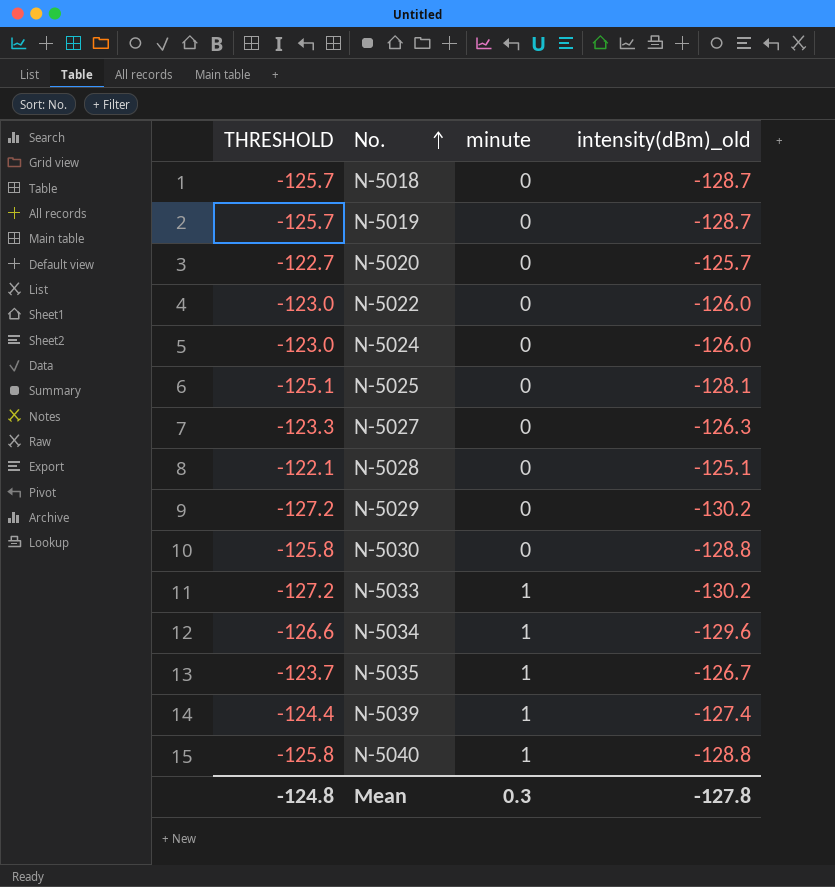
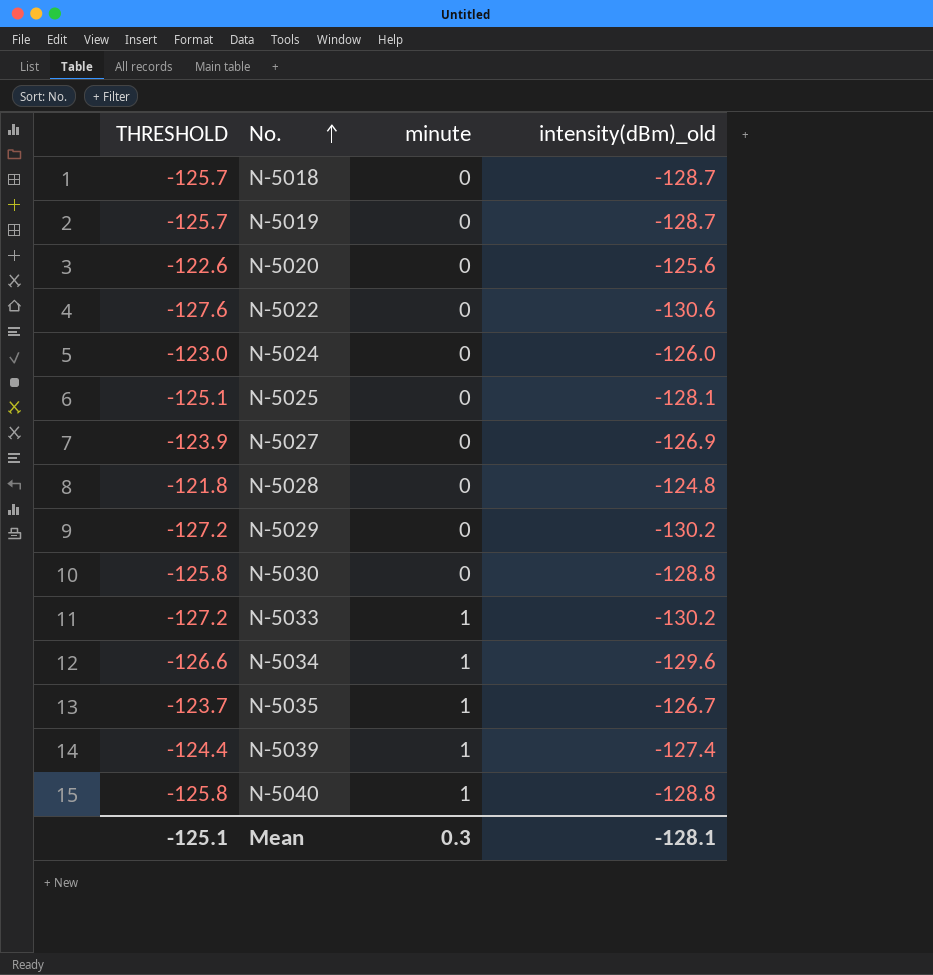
N-5020 | THRESHOLD: -122.7 -> -122.6
N-5020 | intensity(dBm)_old: -125.7 -> -125.6
N-5022 | THRESHOLD: -123.0 -> -127.6
N-5022 | intensity(dBm)_old: -126.0 -> -130.6
N-5027 | THRESHOLD: -123.3 -> -123.9
N-5027 | intensity(dBm)_old: -126.3 -> -126.9
N-5028 | THRESHOLD: -122.1 -> -121.8
N-5028 | intensity(dBm)_old: -125.1 -> -124.8
Mean | THRESHOLD: -124.8 -> -125.1
Mean | intensity(dBm)_old: -127.8 -> -128.1

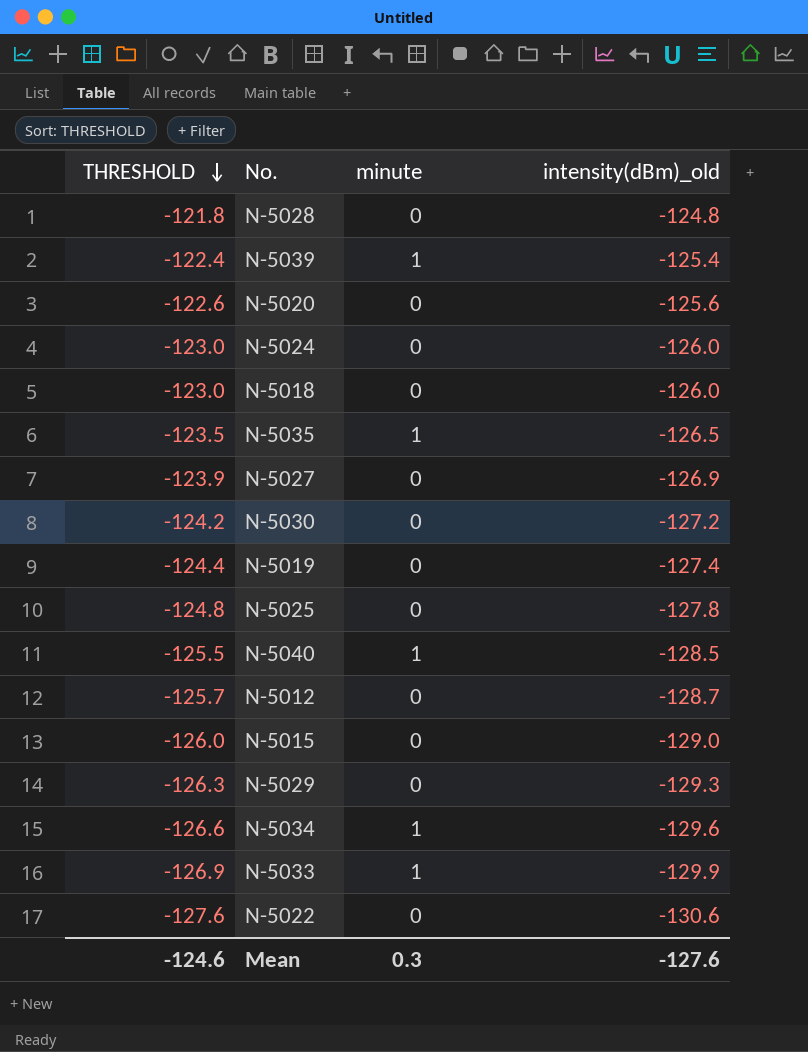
row order: No. ascending -> THRESHOLD descending
N-5039 | THRESHOLD: -124.4 -> -122.4
N-5039 | intensity(dBm)_old: -127.4 -> -125.4
N-5018 | THRESHOLD: -125.7 -> -123.0
N-5018 | intensity(dBm)_old: -128.7 -> -126.0
N-5035 | THRESHOLD: -123.7 -> -123.5
N-5035 | intensity(dBm)_old: -126.7 -> -126.5
N-5030 | THRESHOLD: -125.8 -> -124.2
N-5030 | intensity(dBm)_old: -128.8 -> -127.2
N-5019 | THRESHOLD: -125.7 -> -124.4
N-5019 | intensity(dBm)_old: -128.7 -> -127.4
N-5025 | THRESHOLD: -125.1 -> -124.8
N-5025 | intensity(dBm)_old: -128.1 -> -127.8
N-5040 | THRESHOLD: -125.8 -> -125.5
N-5040 | intensity(dBm)_old: -128.8 -> -128.5
row N-5012: none -> -125.7 | 0 | -128.7
row N-5015: none -> -126.0 | 0 | -129.0
N-5029 | THRESHOLD: -127.2 -> -126.3
N-5029 | intensity(dBm)_old: -130.2 -> -129.3
N-5033 | THRESHOLD: -127.2 -> -126.9
N-5033 | intensity(dBm)_old: -130.2 -> -129.9
Mean | THRESHOLD: -125.1 -> -124.6
Mean | intensity(dBm)_old: -128.1 -> -127.6

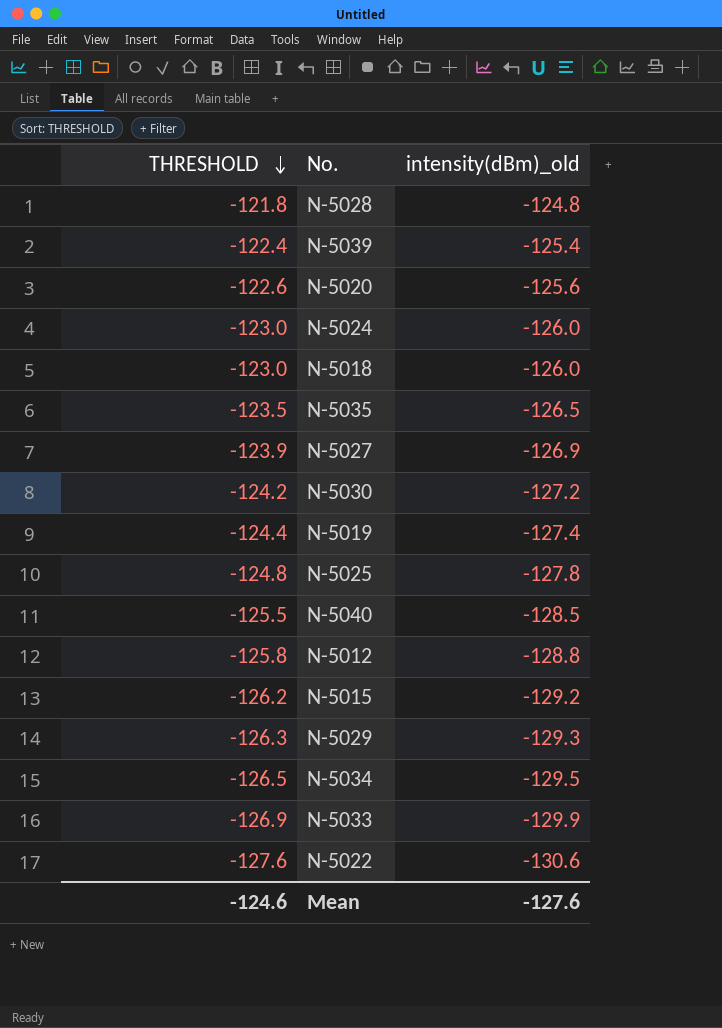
column minute | position: 3 -> none
N-5012 | THRESHOLD: -125.7 -> -125.8
N-5012 | intensity(dBm)_old: -128.7 -> -128.8
N-5015 | THRESHOLD: -126.0 -> -126.2
N-5015 | intensity(dBm)_old: -129.0 -> -129.2
N-5034 | THRESHOLD: -126.6 -> -126.5
N-5034 | intensity(dBm)_old: -129.6 -> -129.5

